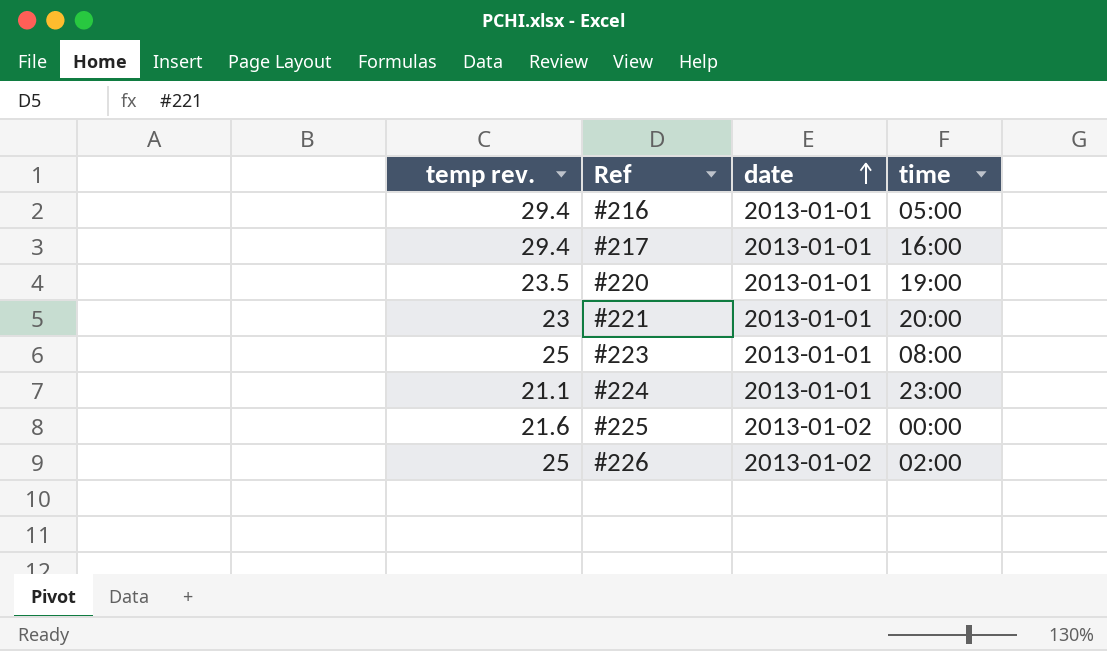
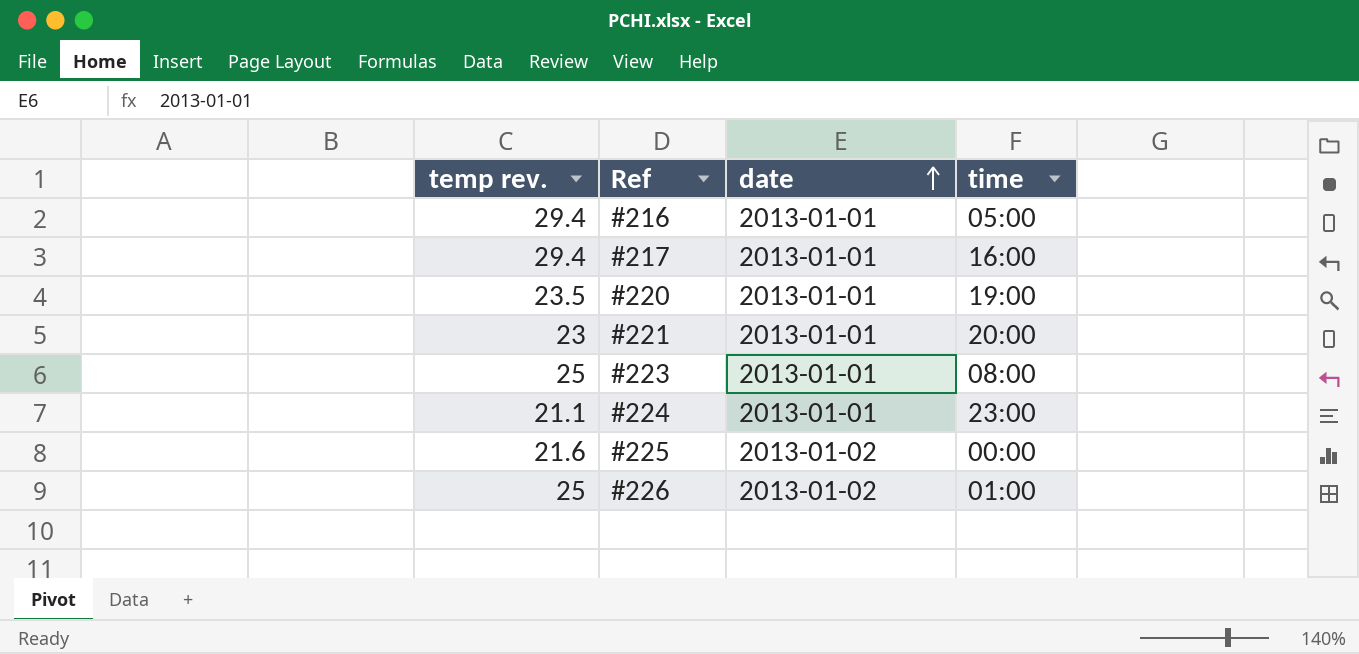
#226 | time: 02:00 -> 01:00

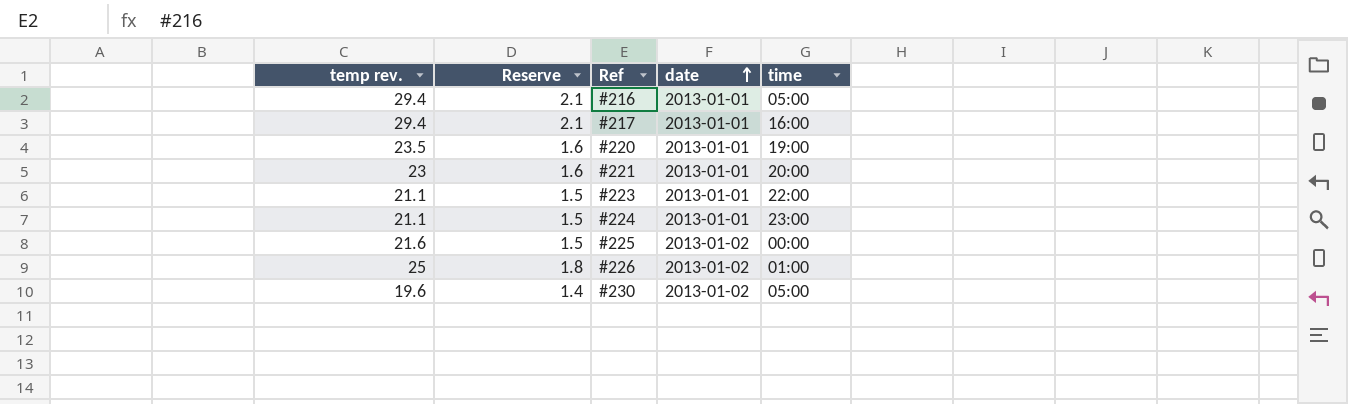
column Reserve | formula: none -> [temp rev.] * 0.07
#223 | temp rev.: 25 -> 21.1
#223 | time: 08:00 -> 22:00
row #230: none -> 19.6 | 1.4 | 2013-01-02 | 05:00

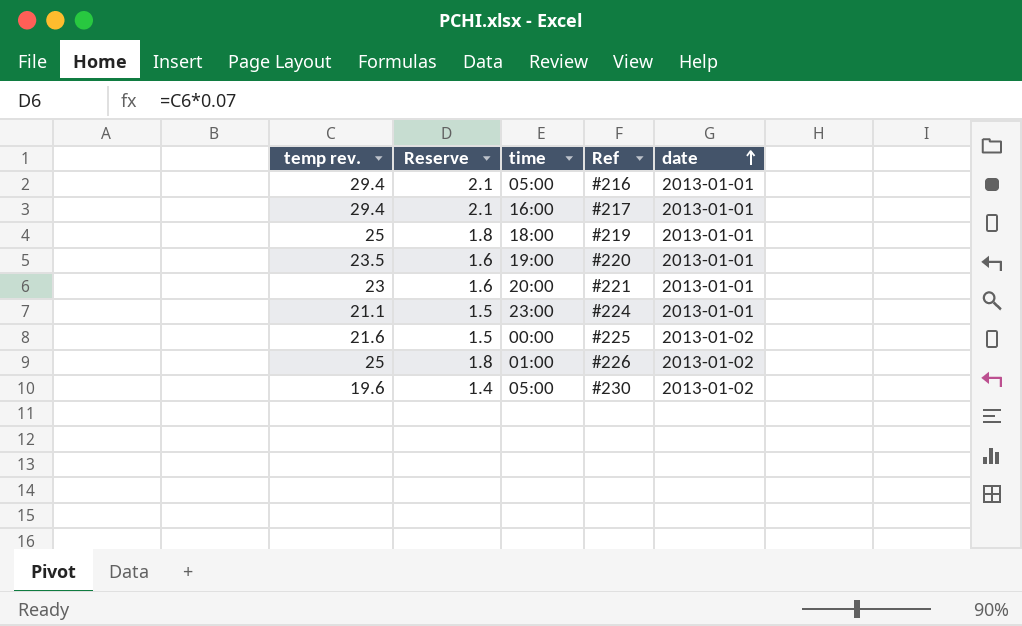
column time | position: 5 -> 3
row #223: 21.1 | 1.5 | 2013-01-01 | 22:00 -> none
row #219: none -> 25 | 1.8 | 18:00 | 2013-01-01

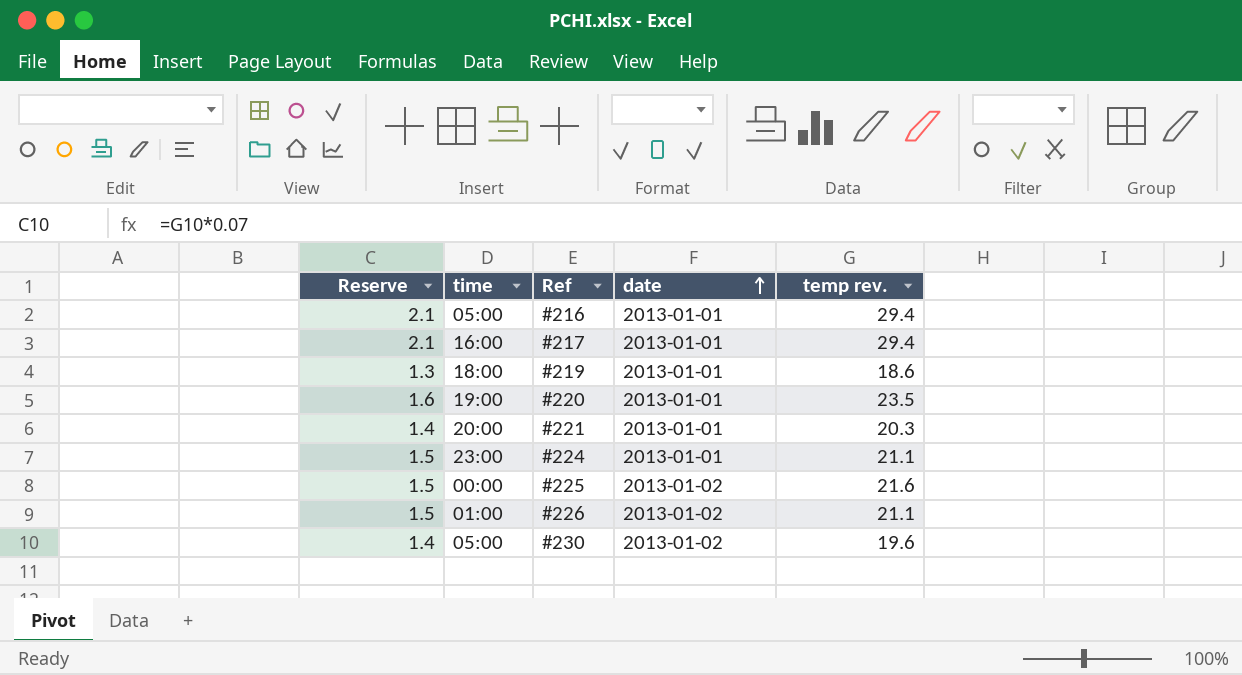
column temp rev. | position: 1 -> 5
#219 | Reserve: 1.8 -> 1.3
#219 | temp rev.: 25 -> 18.6
#221 | Reserve: 1.6 -> 1.4
#221 | temp rev.: 23 -> 20.3
#226 | Reserve: 1.8 -> 1.5
#226 | temp rev.: 25 -> 21.1

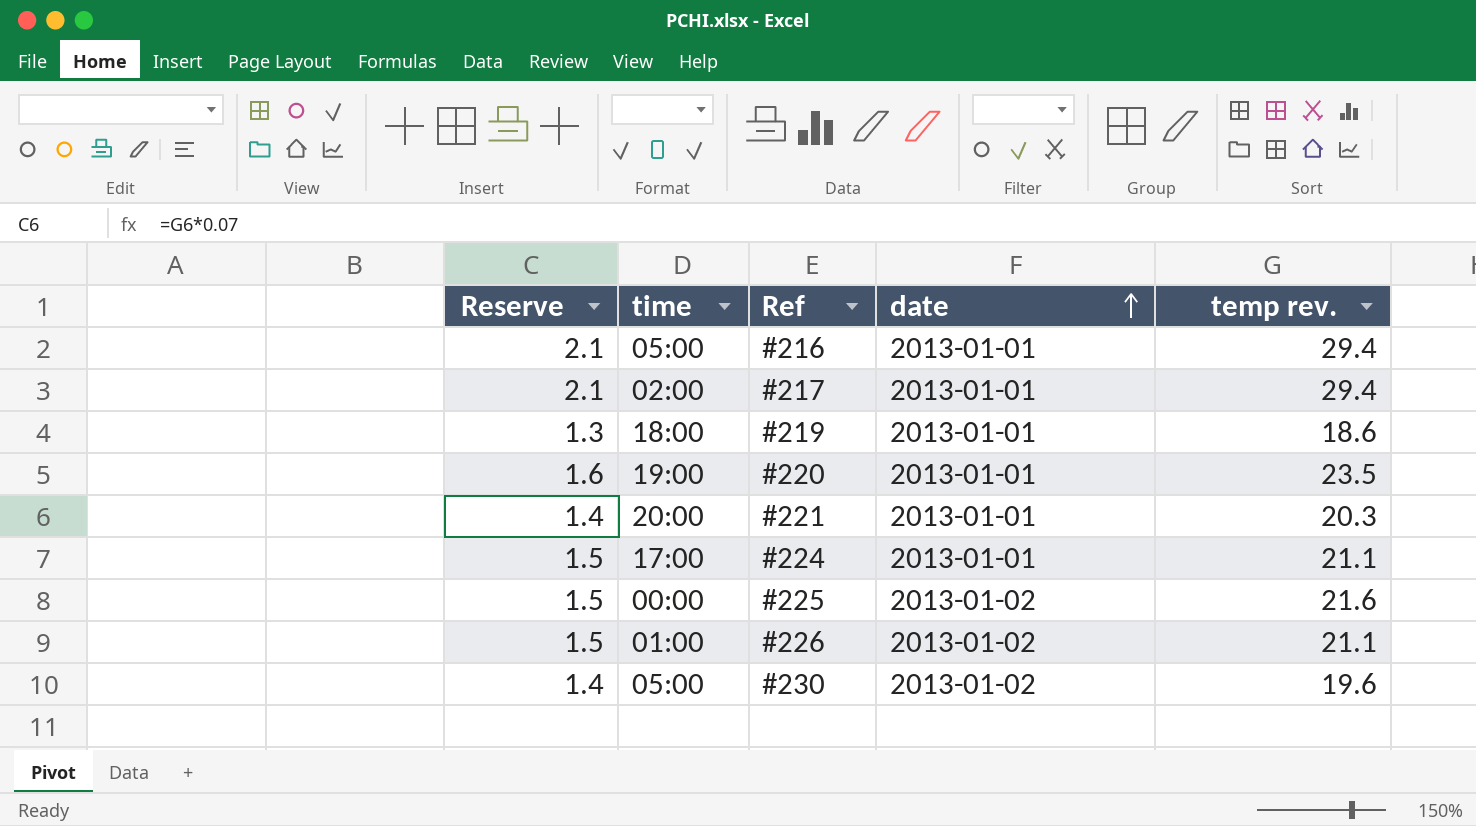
#217 | time: 16:00 -> 02:00
#224 | time: 23:00 -> 17:00

